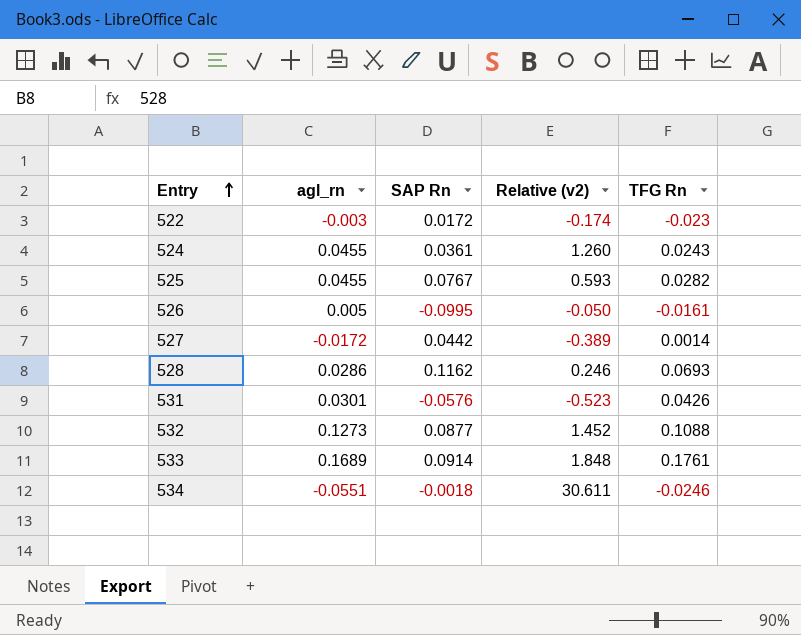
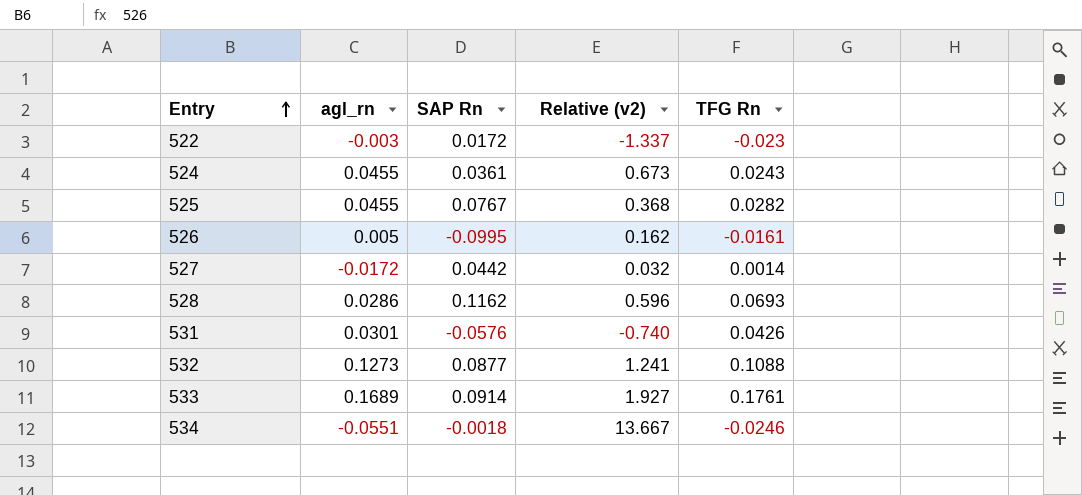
column Relative (v2) | formula: [agl_rn] / [SAP Rn] -> [TFG Rn] / [SAP Rn]

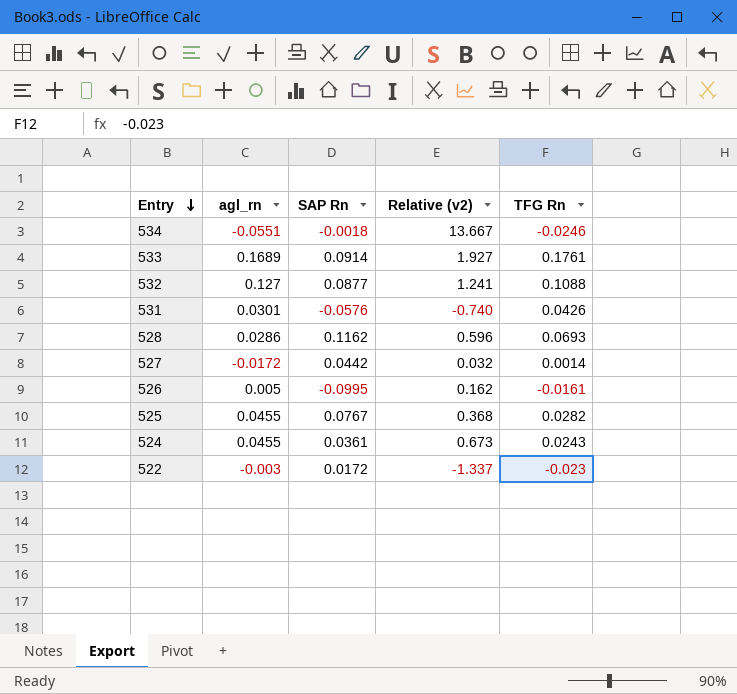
row order: Entry ascending -> Entry descending
532 | agl_rn: 0.1273 -> 0.127

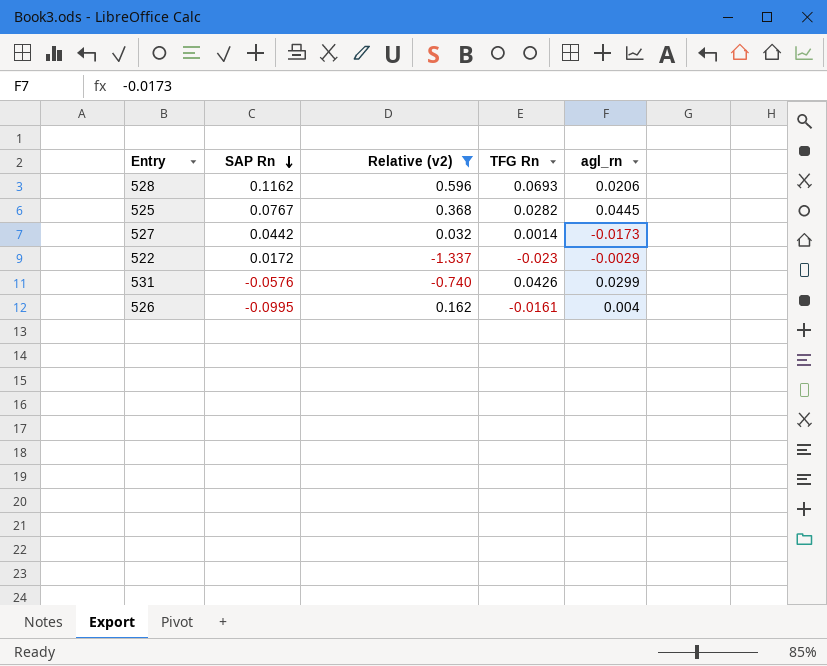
filter: none -> Relative (v2) <= 0.596
row order: Entry descending -> SAP Rn descending
column agl_rn | position: 2 -> 5
528 | agl_rn: 0.0286 -> 0.0206
525 | agl_rn: 0.0455 -> 0.0445
527 | agl_rn: -0.0172 -> -0.0173
522 | agl_rn: -0.003 -> -0.0029
531 | agl_rn: 0.0301 -> 0.0299
526 | agl_rn: 0.005 -> 0.004

